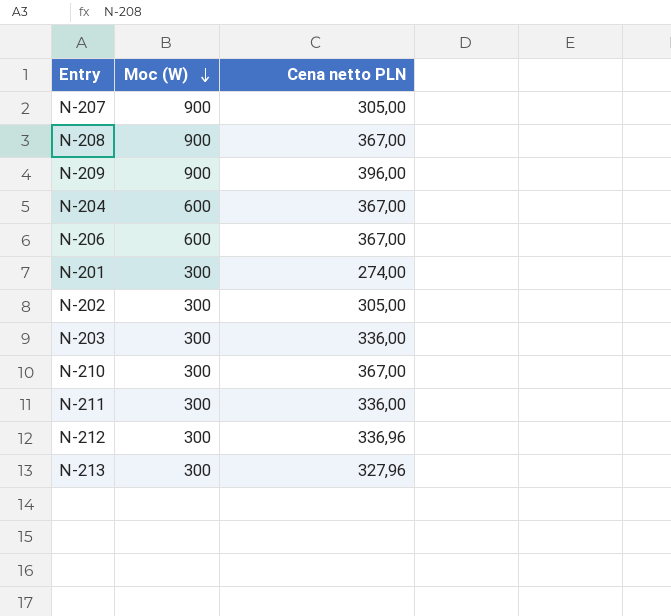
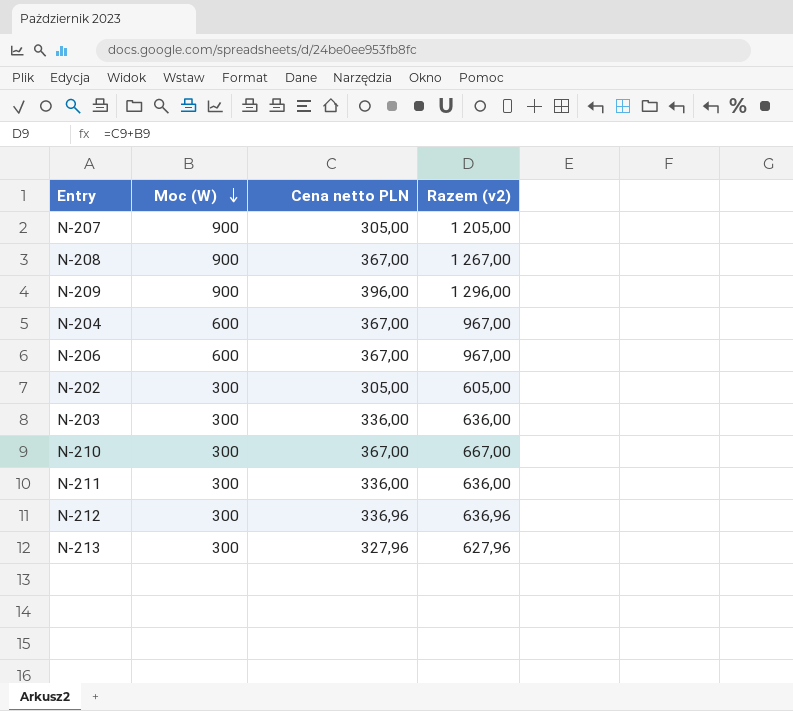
column Razem (v2) | formula: none -> [Moc (W)] + [Cena netto PLN]
row N-201: 300 | 274,00 -> none

